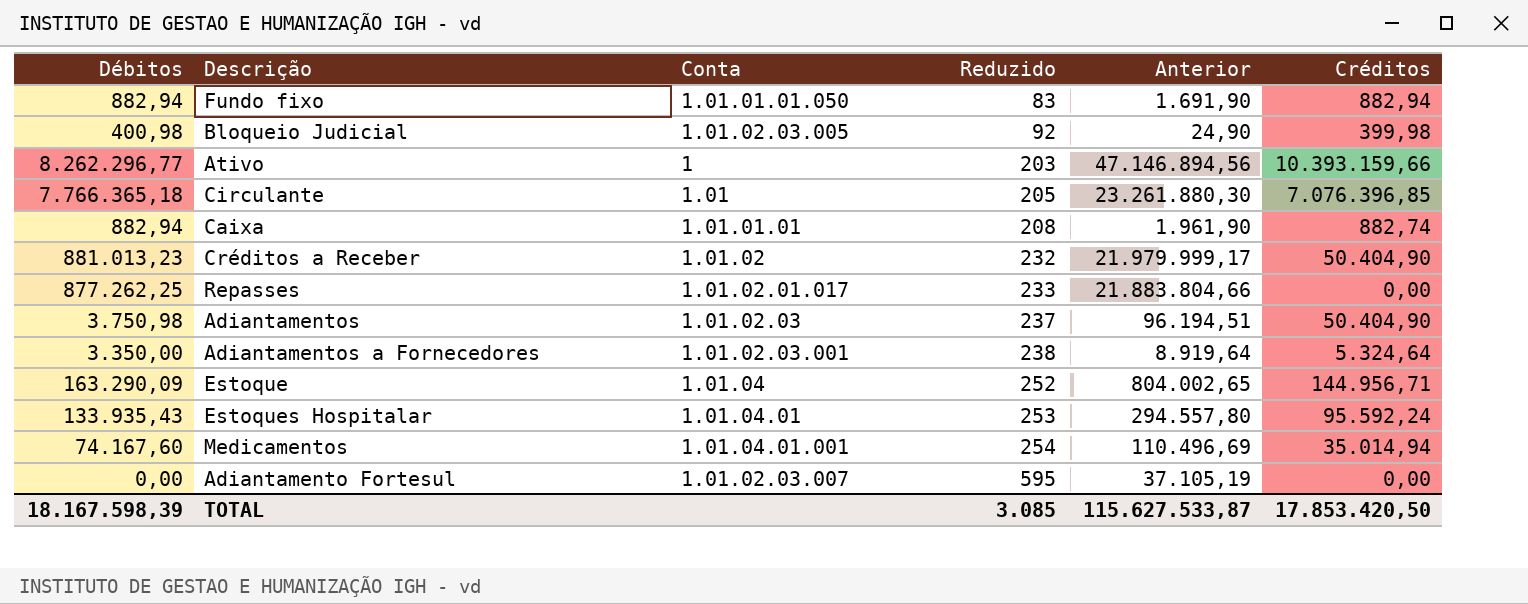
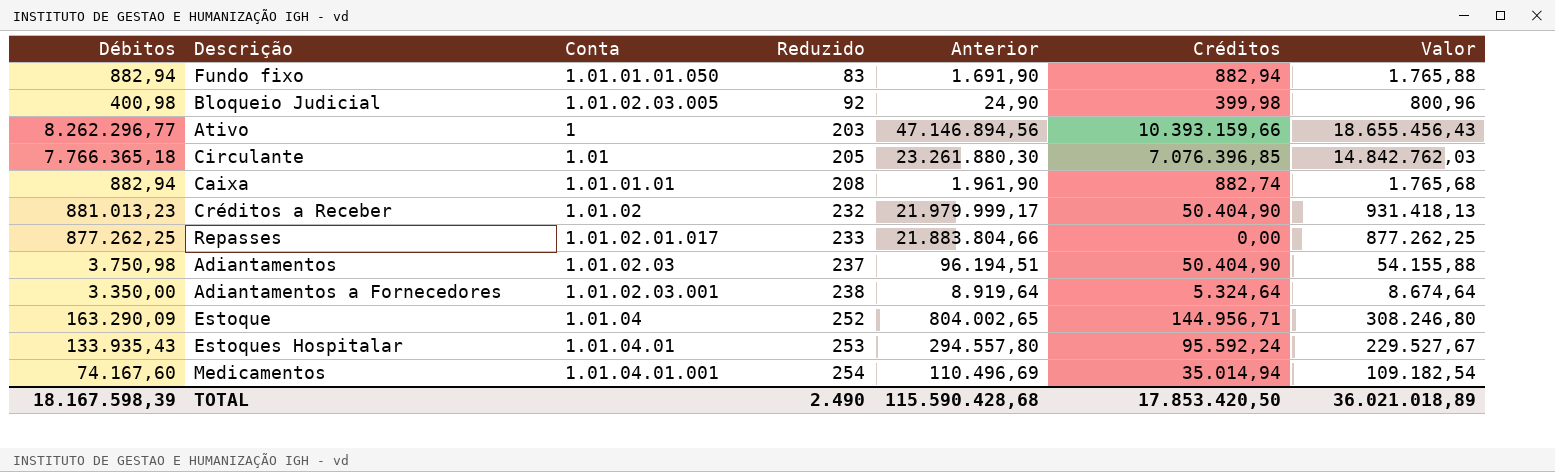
column Valor | formula: none -> [Débitos] + [Créditos]
row Adiantamento Fortesul: 0,00 | 1.01.02.03.007 | 595 | 37.105,19 | 0,00 -> none
TOTAL | Reduzido: 3.085 -> 2.490
TOTAL | Anterior: 115.627.533,87 -> 115.590.428,68

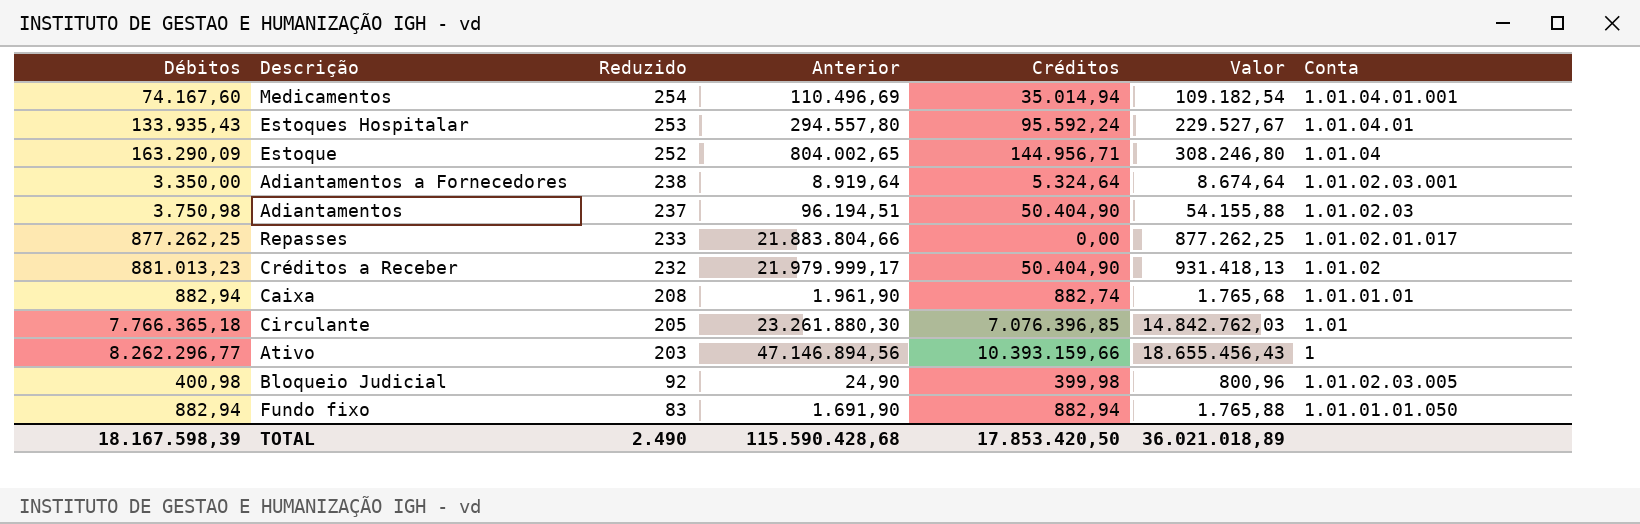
row order: Reduzido ascending -> Reduzido descending
column Conta | position: 3 -> 7

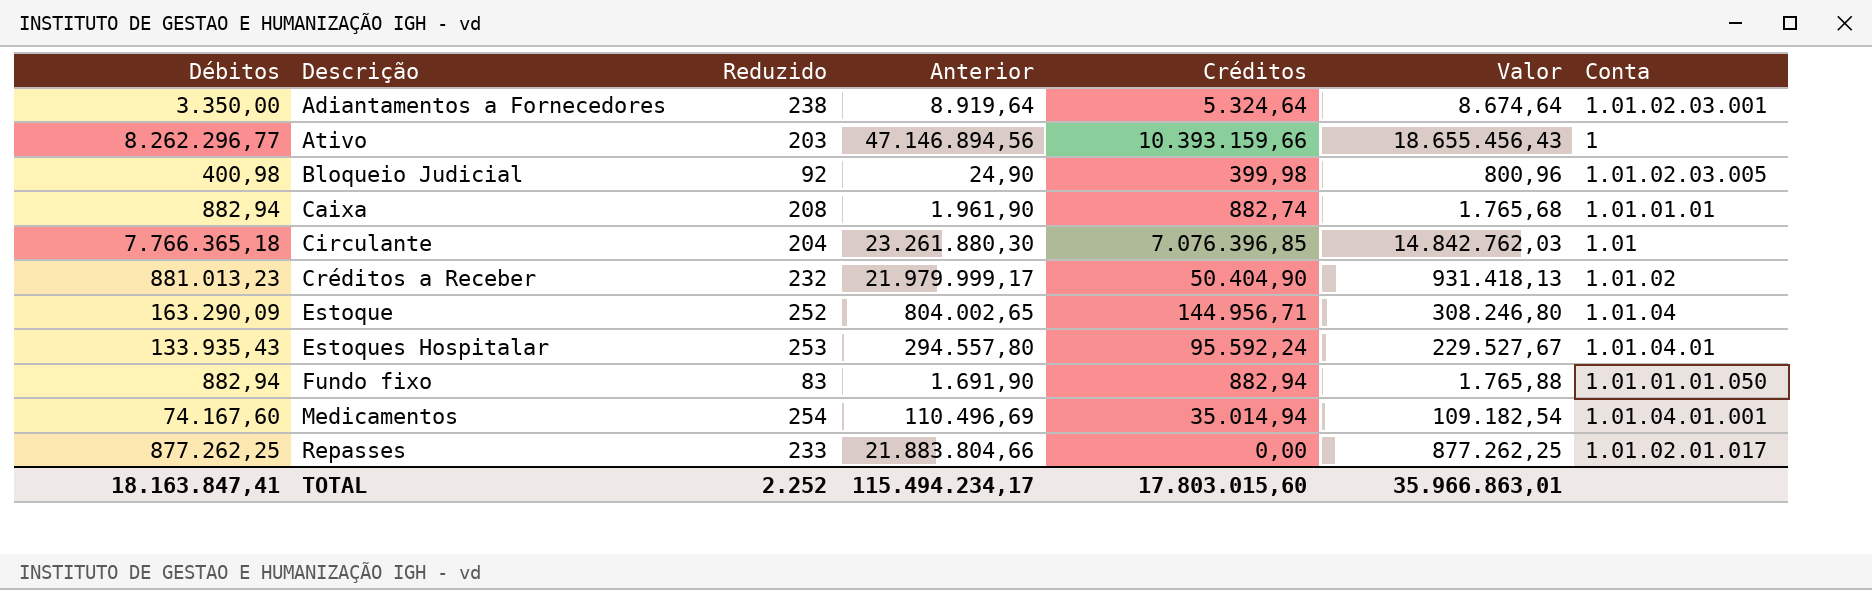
row order: Reduzido descending -> Descrição ascending
row Adiantamentos: 3.750,98 | 237 | 96.194,51 | 50.404,90 | 54.155,88 | 1.01.02.03 -> none
Circulante | Reduzido: 205 -> 204
TOTAL | Débitos: 18.167.598,39 -> 18.163.847,41
TOTAL | Reduzido: 2.490 -> 2.252
TOTAL | Anterior: 115.590.428,68 -> 115.494.234,17
TOTAL | Créditos: 17.853.420,50 -> 17.803.015,60
TOTAL | Valor: 36.021.018,89 -> 35.966.863,01

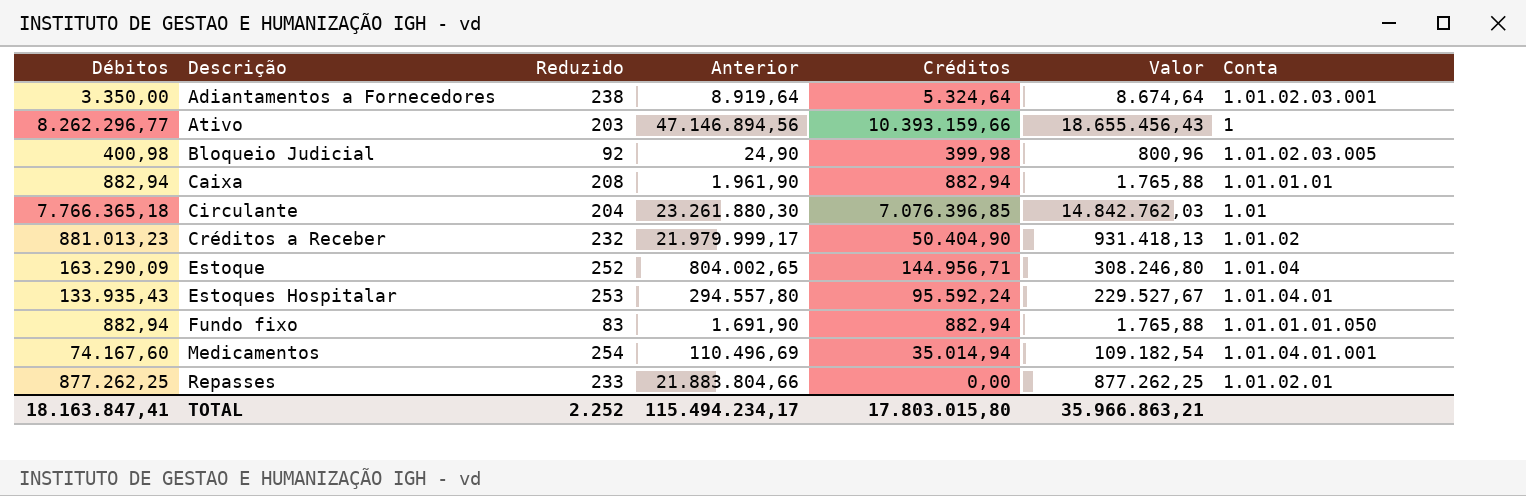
Caixa | Créditos: 882,74 -> 882,94
Caixa | Valor: 1.765,68 -> 1.765,88
Repasses | Conta: 1.01.02.01.017 -> 1.01.02.01
TOTAL | Créditos: 17.803.015,60 -> 17.803.015,80
TOTAL | Valor: 35.966.863,01 -> 35.966.863,21

